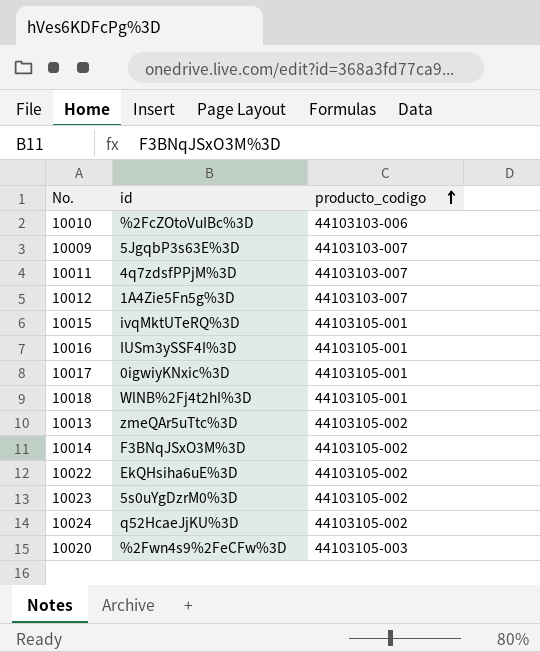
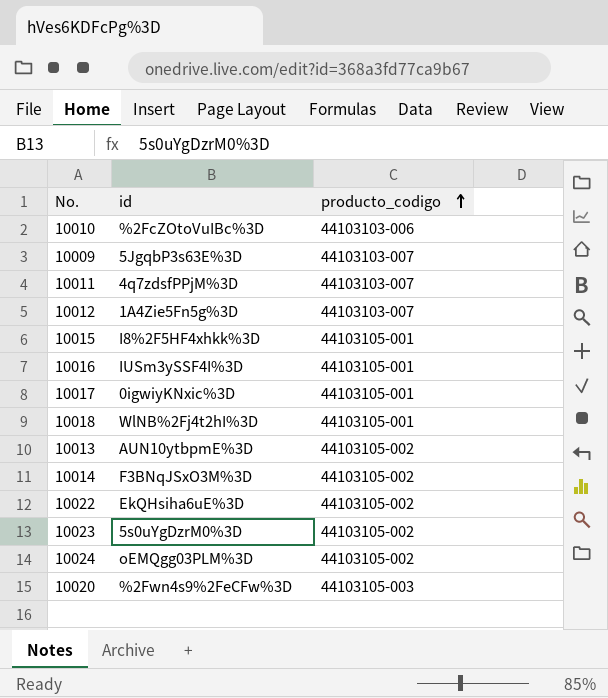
10015 | id: ivqMktUTeRQ%3D -> I8%2F5HF4xhkk%3D
10013 | id: zmeQAr5uTtc%3D -> AUN10ytbpmE%3D
10024 | id: q52HcaeJjKU%3D -> oEMQgg03PLM%3D

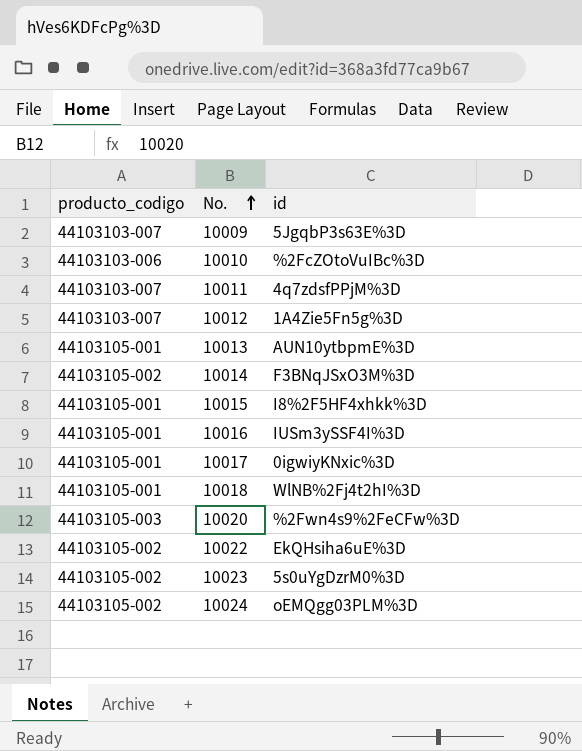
row order: producto_codigo ascending -> No. ascending
column producto_codigo | position: 3 -> 1
10013 | producto_codigo: 44103105-002 -> 44103105-001

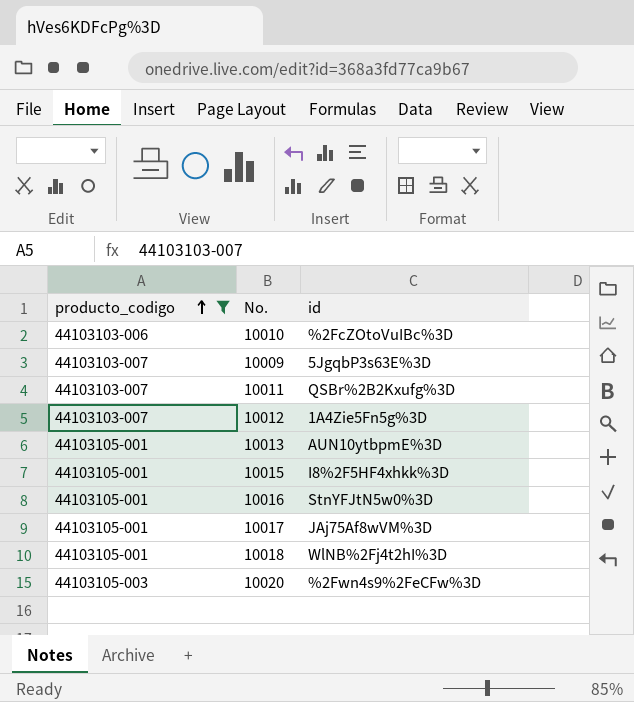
filter: none -> producto_codigo != 44103105-002
row order: No. ascending -> producto_codigo ascending
10011 | id: 4q7zdsfPPjM%3D -> QSBr%2B2Kxufg%3D
10016 | id: IUSm3ySSF4I%3D -> StnYFJtN5w0%3D
10017 | id: 0igwiyKNxic%3D -> JAj75Af8wVM%3D

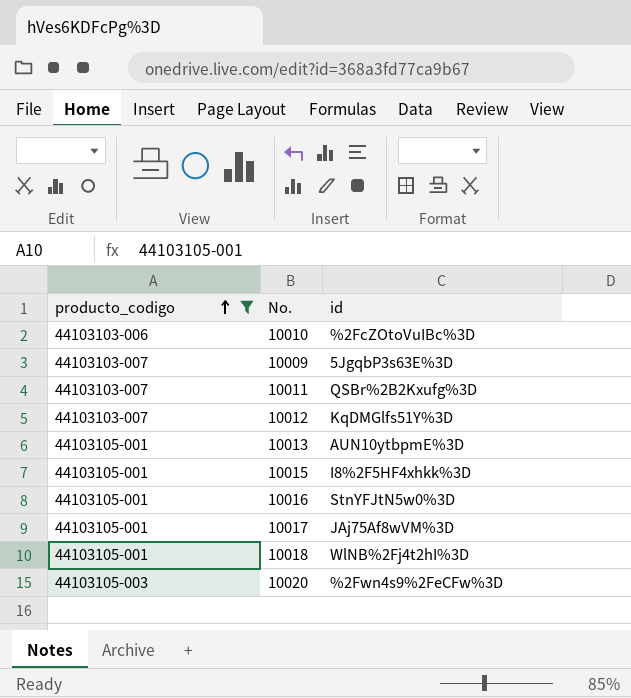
10012 | id: 1A4Zie5Fn5g%3D -> KqDMGlfs51Y%3D

